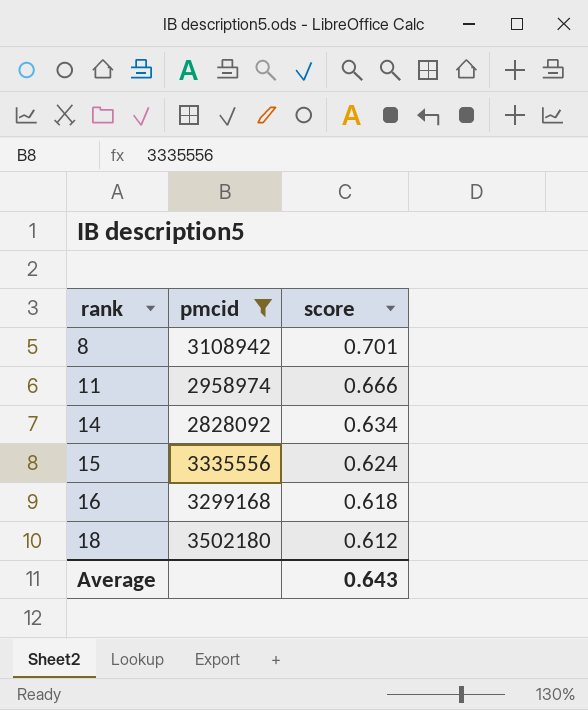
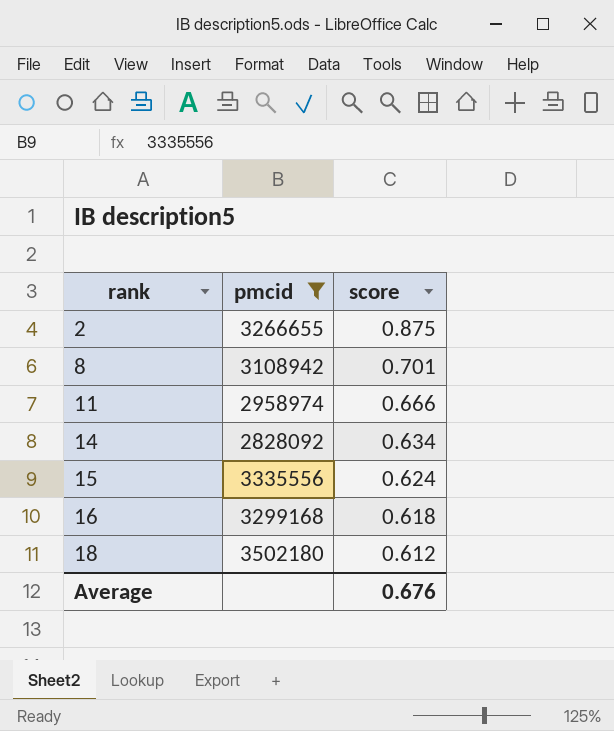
row 2: none -> 3266655 | 0.875
Average | score: 0.643 -> 0.676

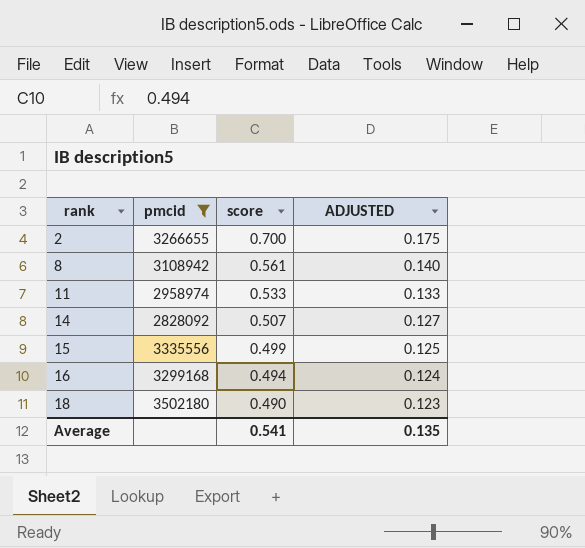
column ADJUSTED | formula: none -> [score] * 0.25
2 | score: 0.875 -> 0.700
8 | score: 0.701 -> 0.561
11 | score: 0.666 -> 0.533
14 | score: 0.634 -> 0.507
15 | score: 0.624 -> 0.499
16 | score: 0.618 -> 0.494
18 | score: 0.612 -> 0.490
Average | score: 0.676 -> 0.541

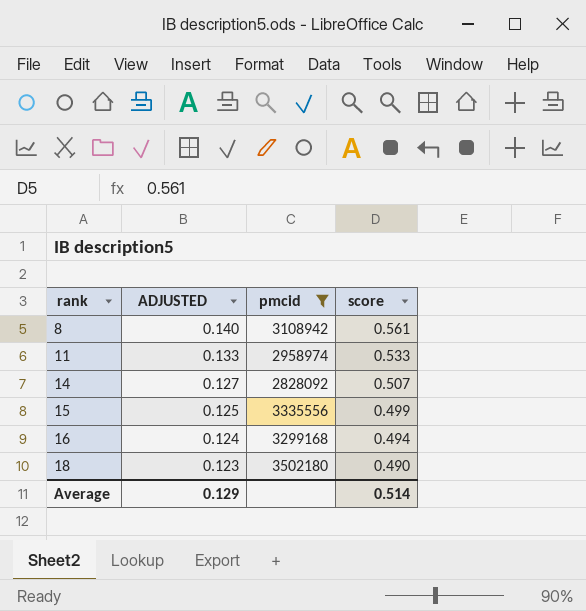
column ADJUSTED | position: 4 -> 2
row 2: 3266655 | 0.700 | 0.175 -> none
Average | ADJUSTED: 0.135 -> 0.129
Average | score: 0.541 -> 0.514

